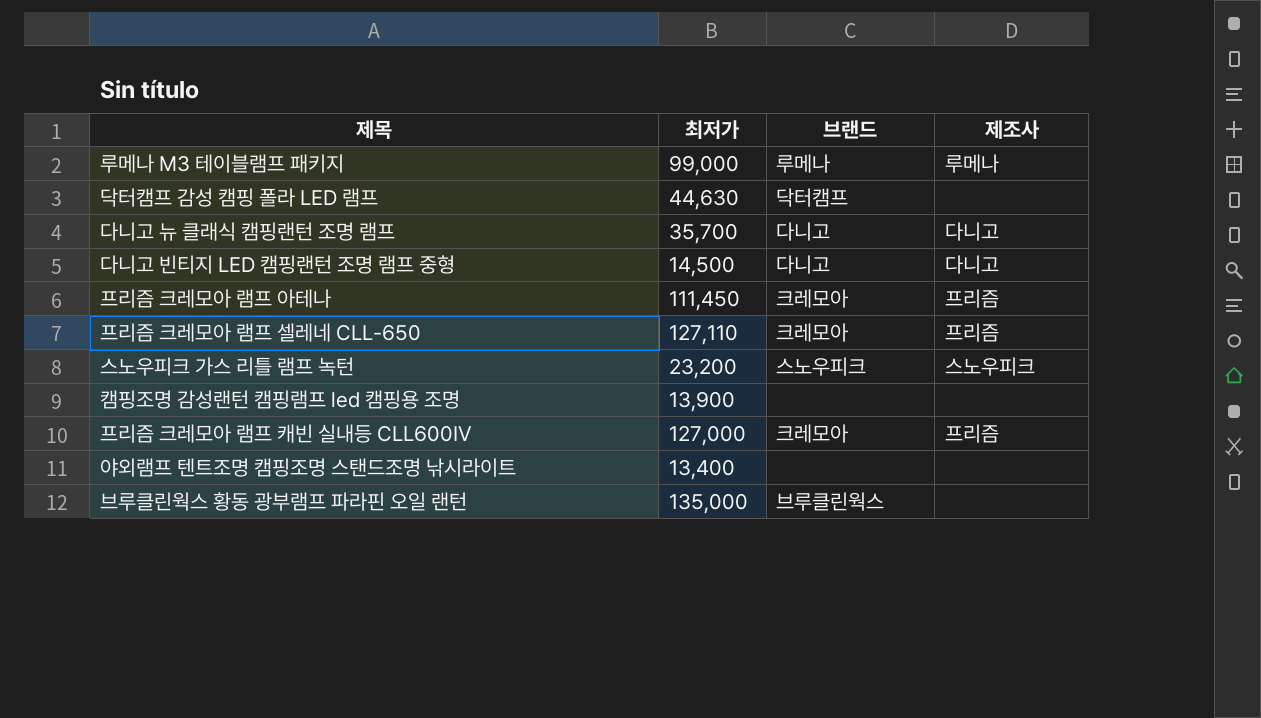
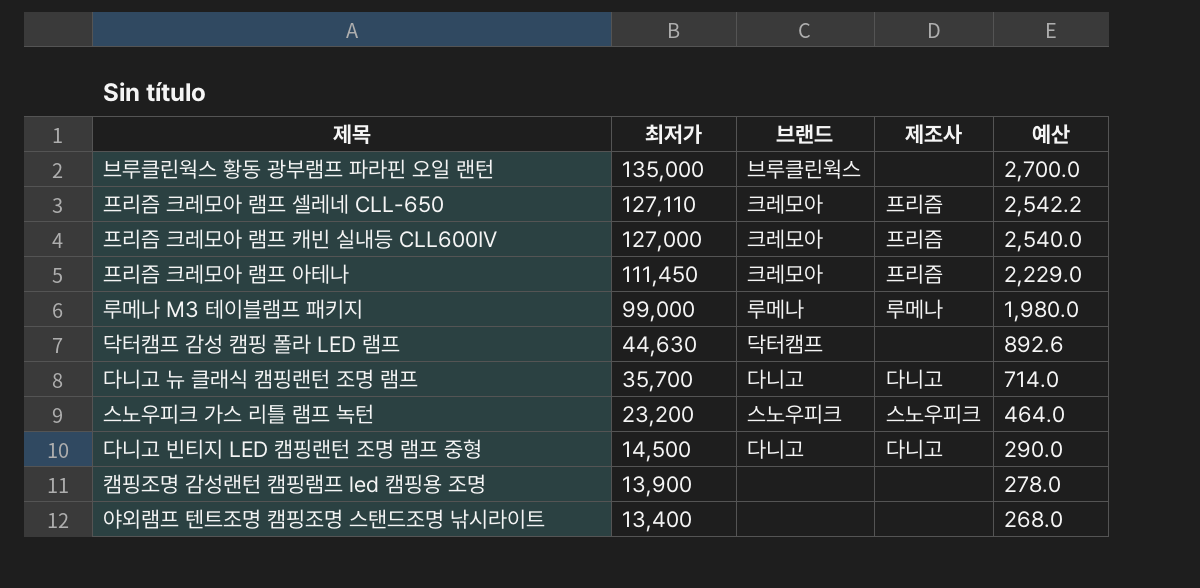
row order: none -> 최저가 descending
column 예산 | formula: none -> [최저가] * 0.02

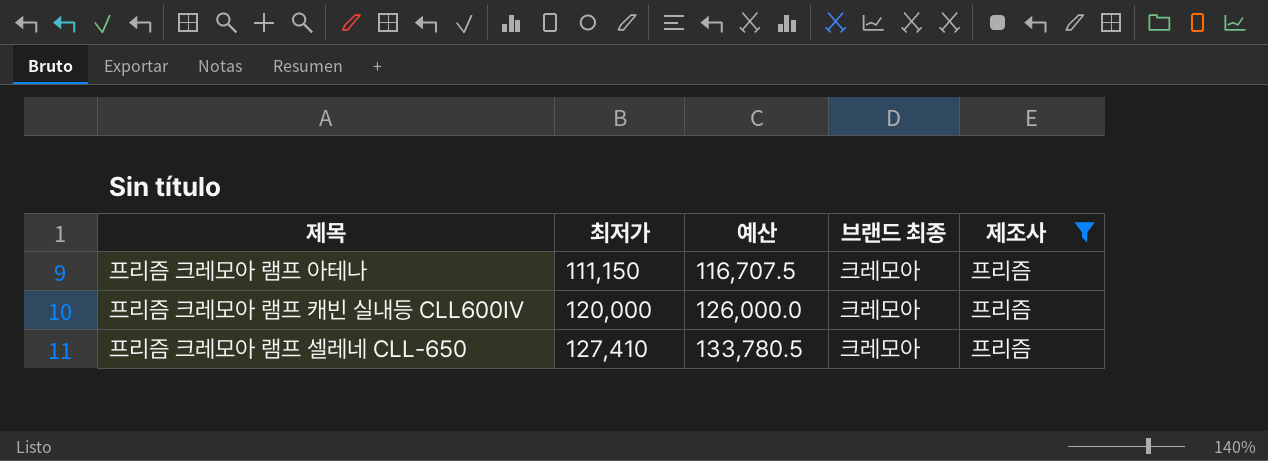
filter: none -> 제조사 = 프리즘
row order: 최저가 descending -> 최저가 ascending
column 예산 | formula: [최저가] * 0.02 -> [최저가] * 1.05
column 예산 | position: 5 -> 3
column name: 브랜드 -> 브랜드 최종
프리즘 크레모아 램프 아테나 | 최저가: 111,450 -> 111,150
프리즘 크레모아 램프 캐빈 실내등 CLL600IV | 최저가: 127,000 -> 120,000
프리즘 크레모아 램프 셀레네 CLL-650 | 최저가: 127,110 -> 127,410

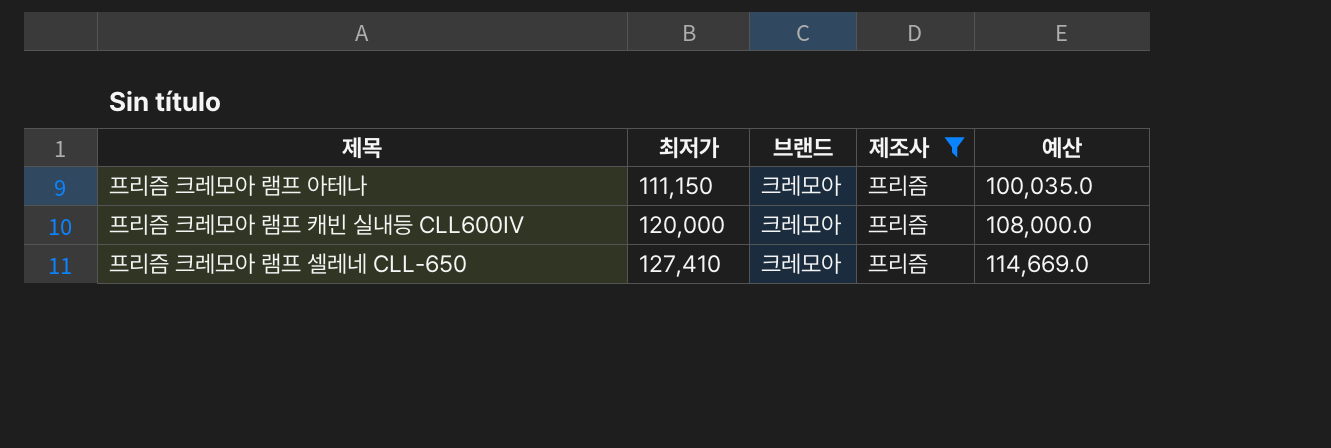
column name: 브랜드 최종 -> 브랜드
column 예산 | formula: [최저가] * 1.05 -> [최저가] * 0.9
column 예산 | position: 3 -> 5

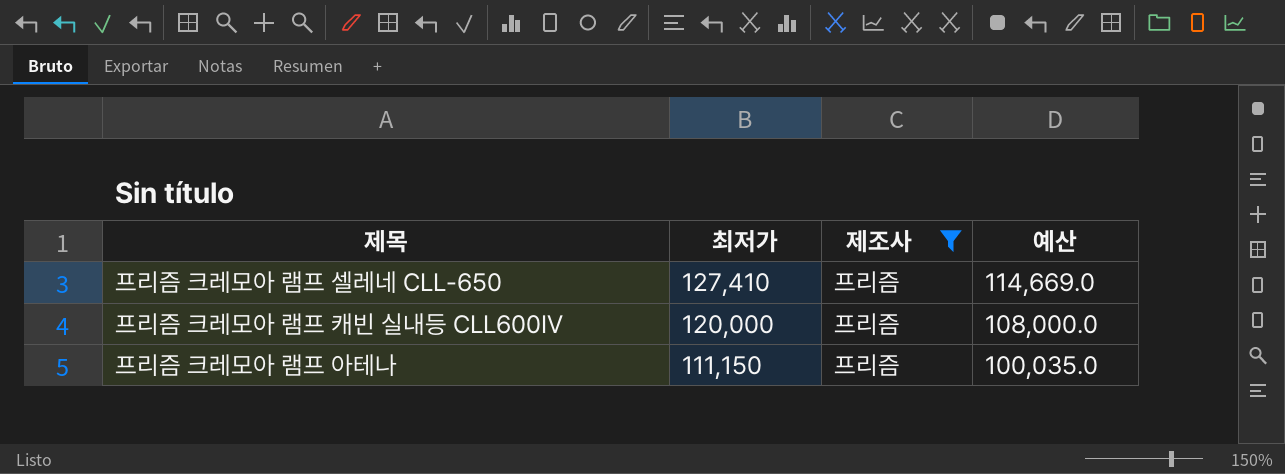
row order: 최저가 ascending -> 최저가 descending
column 브랜드 | position: 3 -> none

